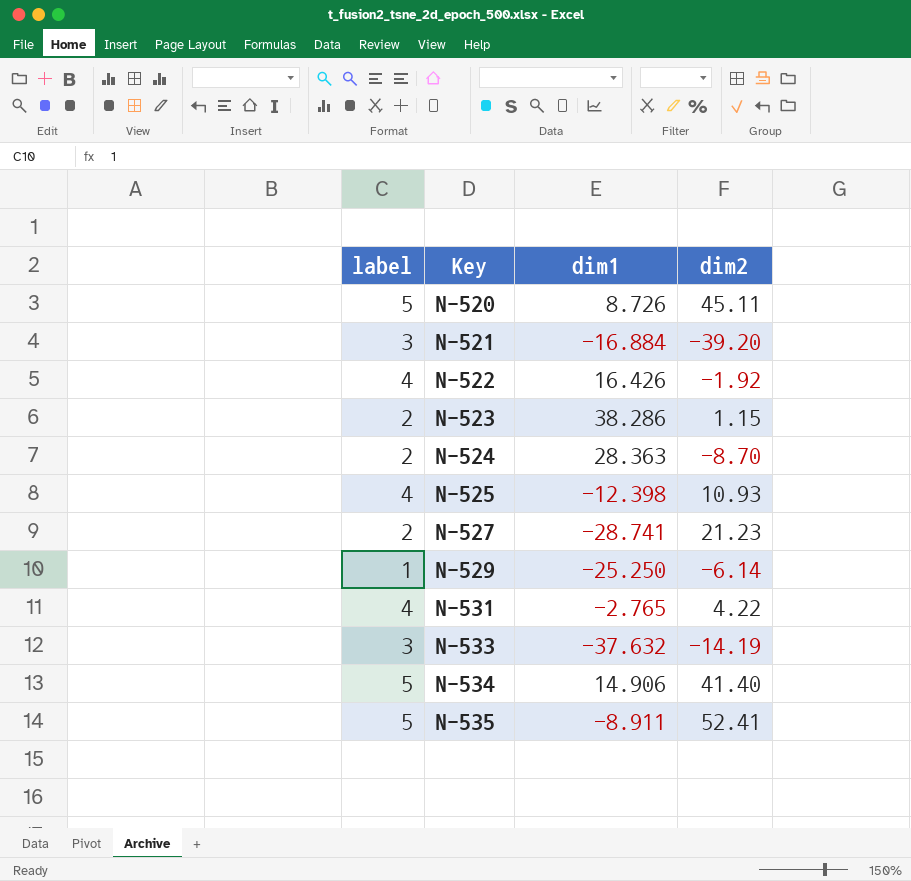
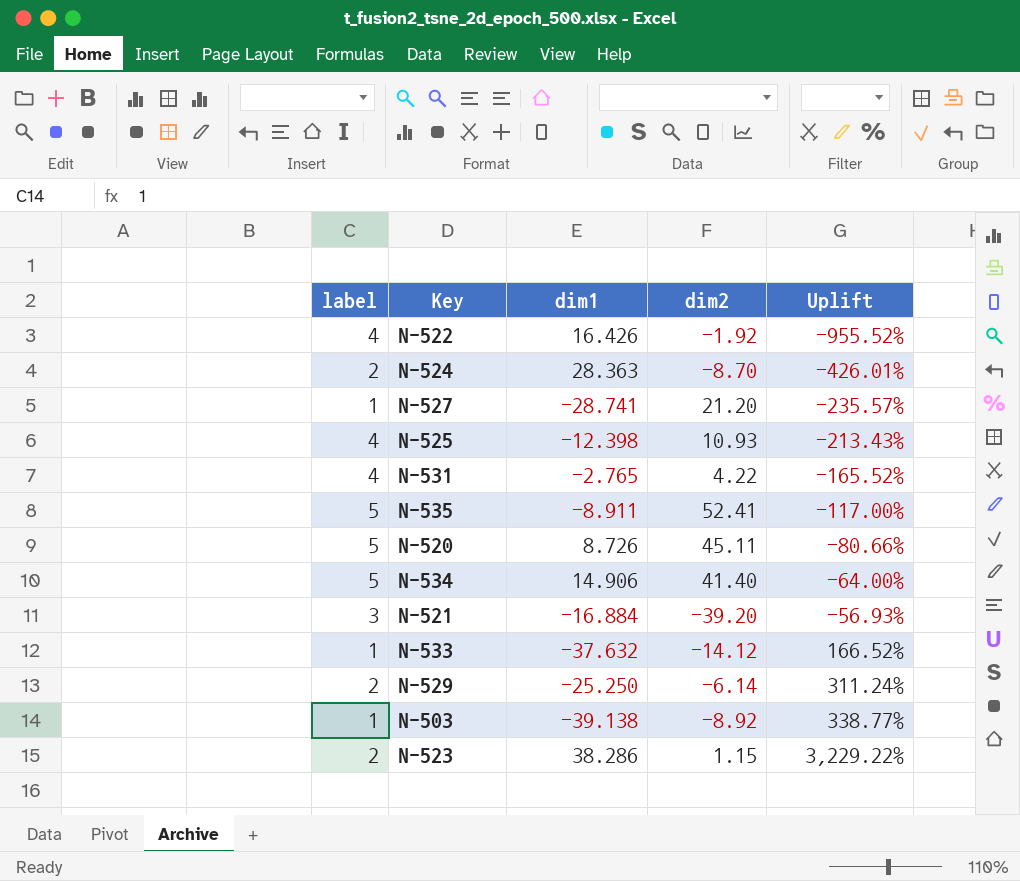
row order: Key ascending -> Uplift ascending
column Uplift | formula: none -> ([dim1] - [dim2]) / [dim2]
N-527 | label: 2 -> 1
N-527 | dim2: 21.23 -> 21.20
N-533 | label: 3 -> 1
N-533 | dim2: -14.19 -> -14.12
N-529 | label: 1 -> 2
row N-503: none -> 1 | -39.138 | -8.92 | 338.77%

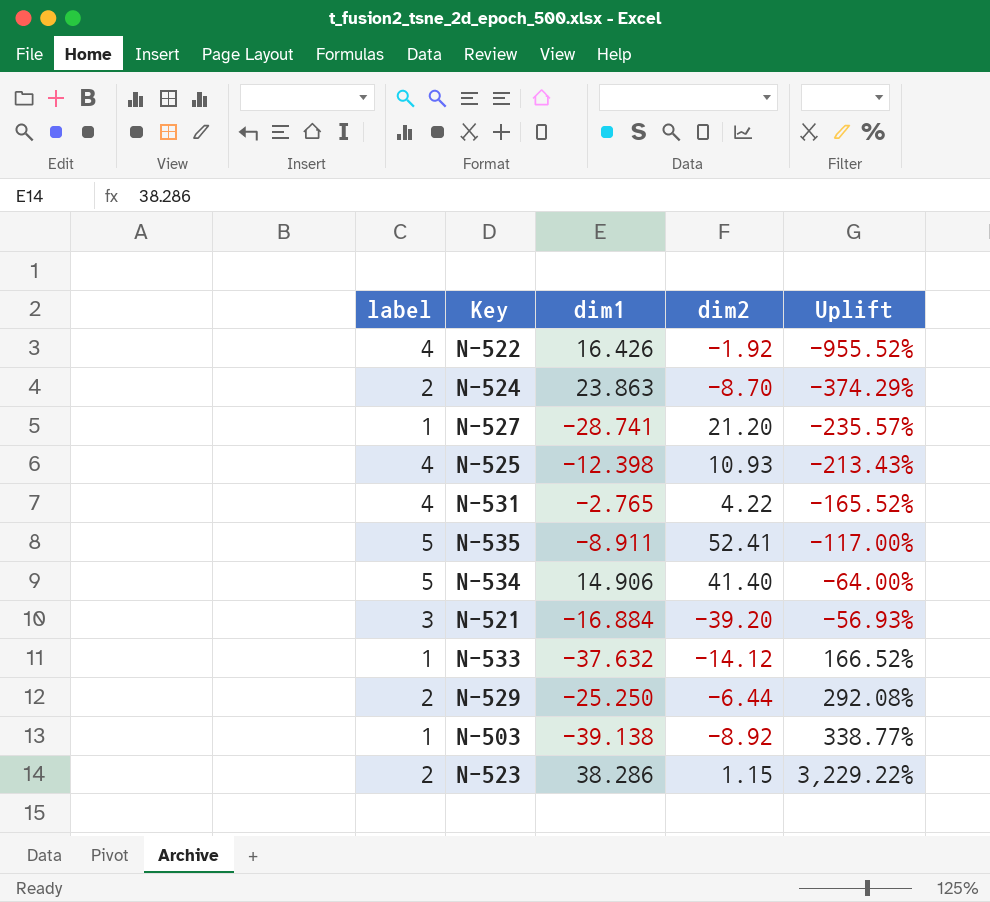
row N-520: 5 | 8.726 | 45.11 | -80.66% -> none
N-524 | dim1: 28.363 -> 23.863
N-524 | Uplift: -426.01% -> -374.29%
N-529 | dim2: -6.14 -> -6.44
N-529 | Uplift: 311.24% -> 292.08%

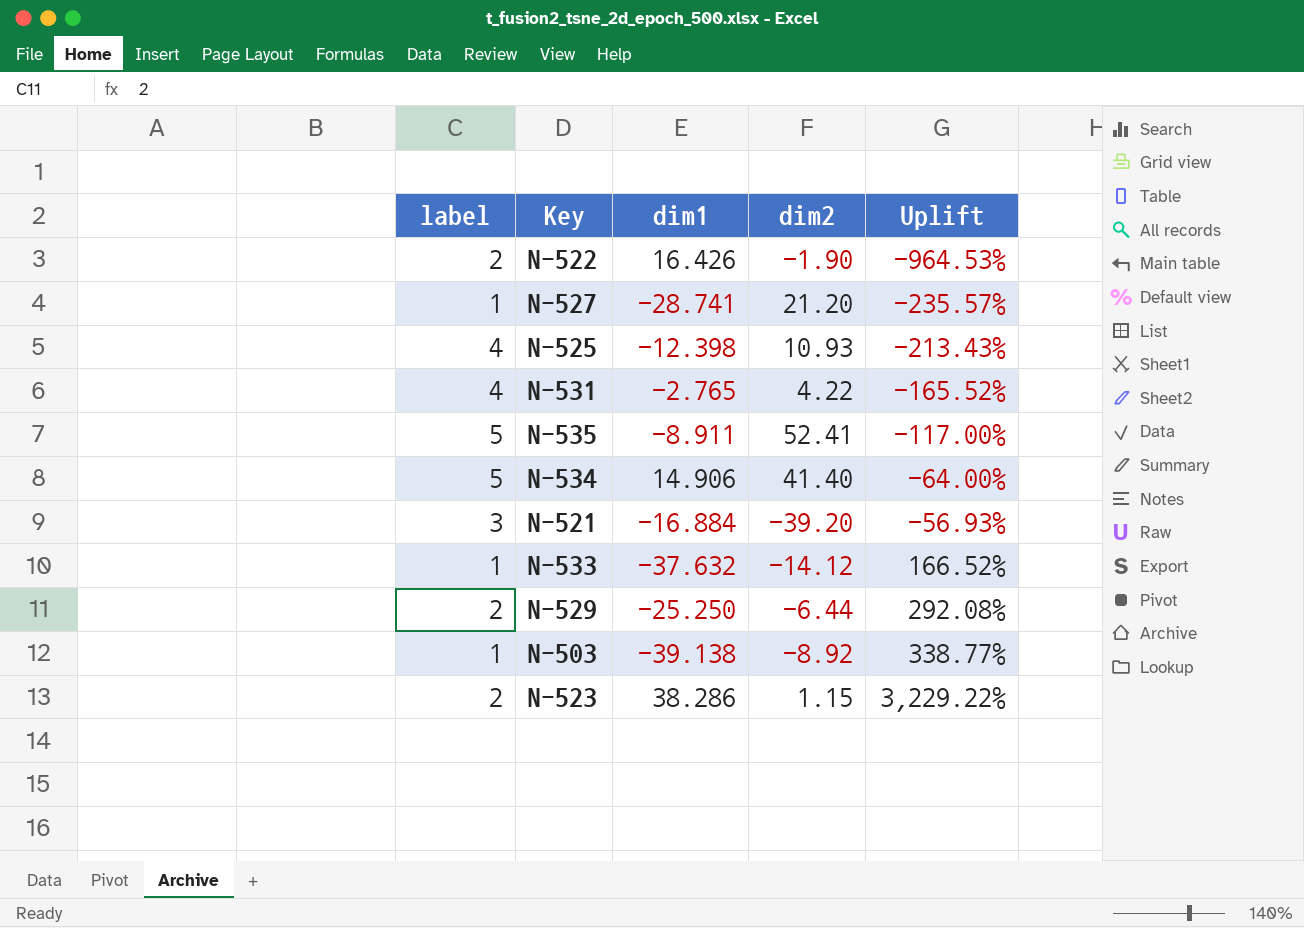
row N-524: 2 | 23.863 | -8.70 | -374.29% -> none
N-522 | label: 4 -> 2
N-522 | dim2: -1.92 -> -1.90
N-522 | Uplift: -955.52% -> -964.53%

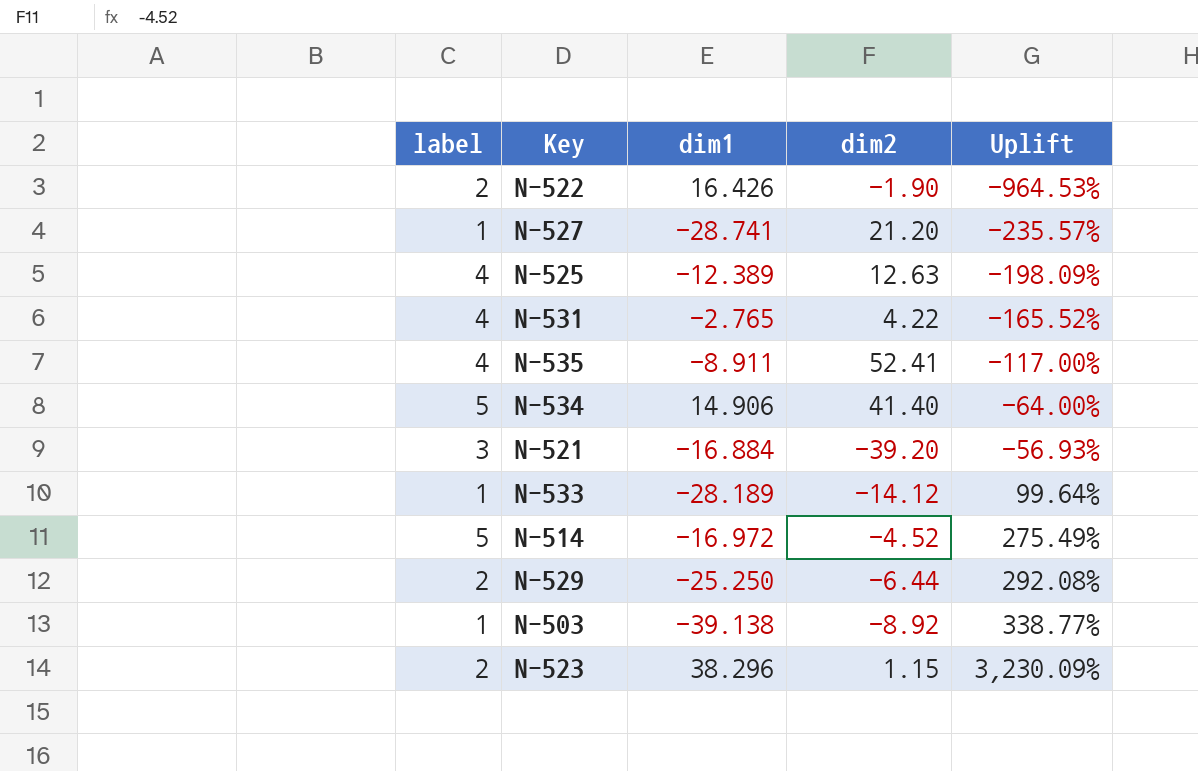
N-525 | dim1: -12.398 -> -12.389
N-525 | dim2: 10.93 -> 12.63
N-525 | Uplift: -213.43% -> -198.09%
N-535 | label: 5 -> 4
N-533 | dim1: -37.632 -> -28.189
N-533 | Uplift: 166.52% -> 99.64%
row N-514: none -> 5 | -16.972 | -4.52 | 275.49%
N-523 | dim1: 38.286 -> 38.296
N-523 | Uplift: 3,229.22% -> 3,230.09%

